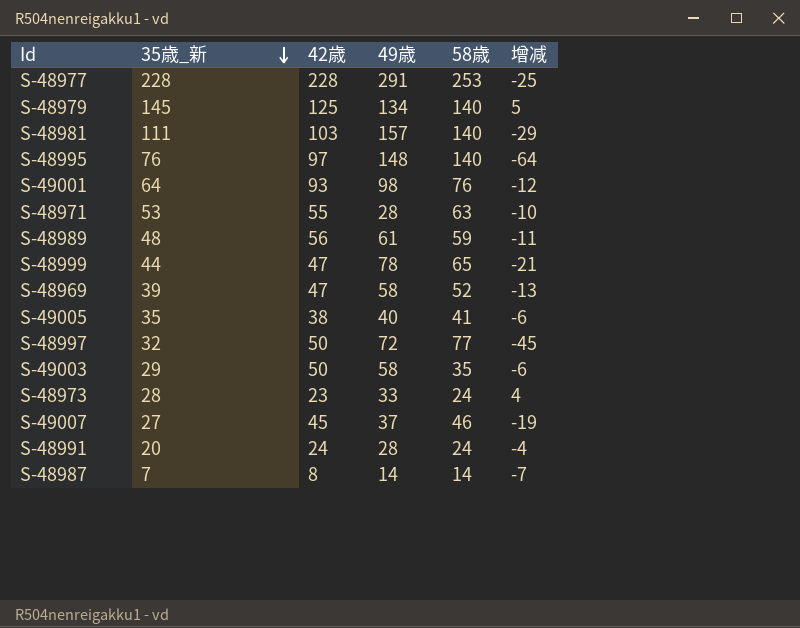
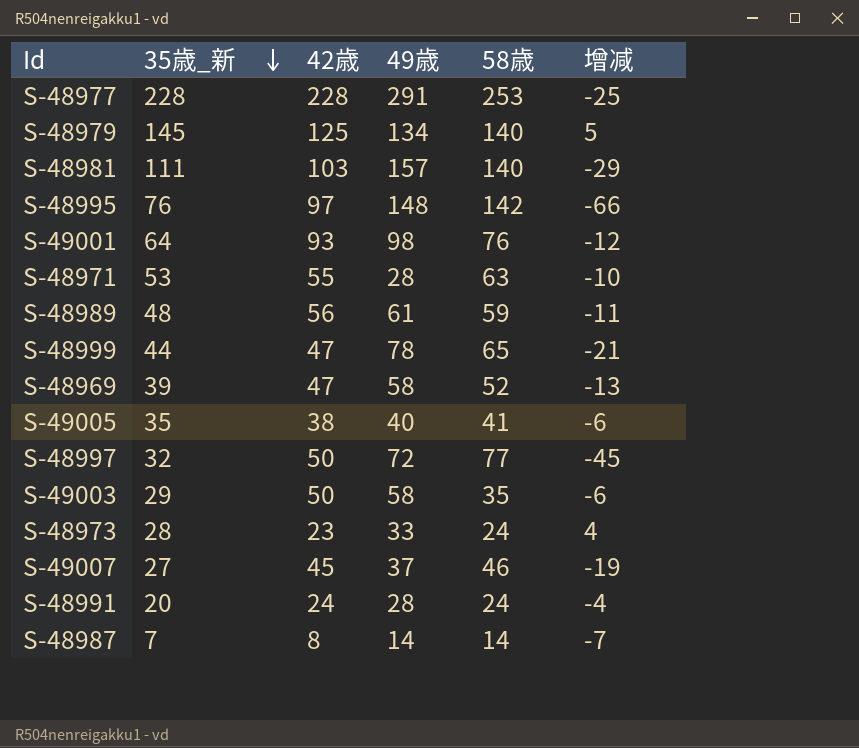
S-48995 | 58歳: 140 -> 142
S-48995 | 增减: -64 -> -66

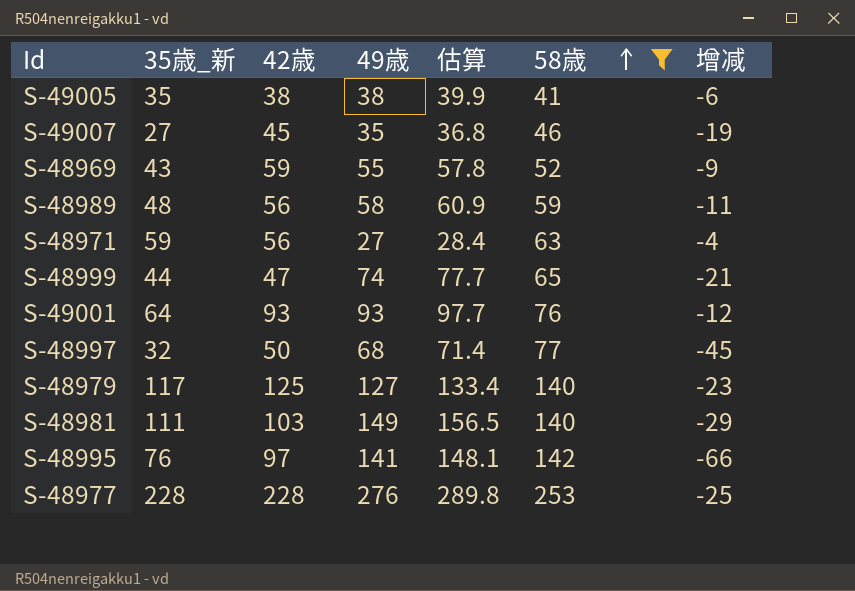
filter: none -> 58歳 >= 41
row order: 35歳_新 descending -> 58歳 ascending
column 估算 | formula: none -> [49歳] * 1.05
S-49005 | 49歳: 40 -> 38
S-49007 | 49歳: 37 -> 35
S-48969 | 35歳_新: 39 -> 43
S-48969 | 42歳: 47 -> 59
S-48969 | 49歳: 58 -> 55
S-48969 | 增减: -13 -> -9
S-48989 | 49歳: 61 -> 58
S-48971 | 35歳_新: 53 -> 59
S-48971 | 42歳: 55 -> 56
S-48971 | 49歳: 28 -> 27
S-48971 | 增减: -10 -> -4
S-48999 | 49歳: 78 -> 74
S-49001 | 49歳: 98 -> 93
S-48997 | 49歳: 72 -> 68
S-48979 | 35歳_新: 145 -> 117
S-48979 | 49歳: 134 -> 127
S-48979 | 增减: 5 -> -23
S-48981 | 49歳: 157 -> 149
S-48995 | 49歳: 148 -> 141
S-48977 | 49歳: 291 -> 276

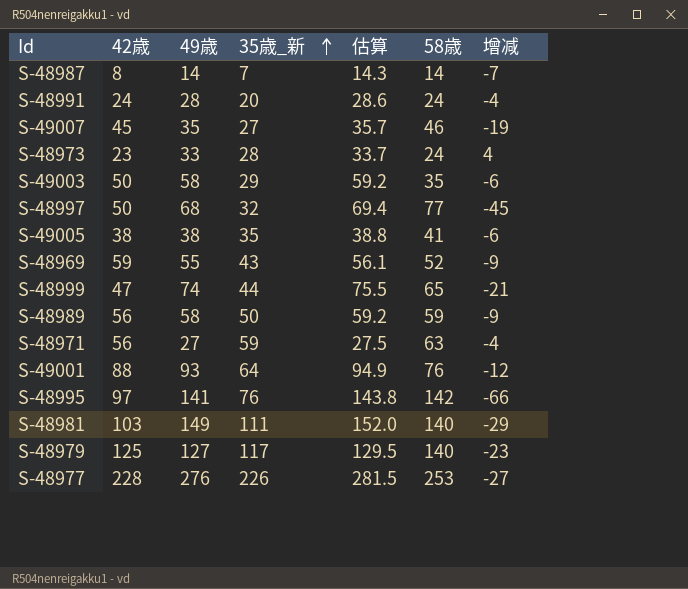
filter: 58歳 >= 41 -> none
row order: 58歳 ascending -> 35歳_新 ascending
column 35歳_新 | position: 2 -> 4
column 估算 | formula: [49歳] * 1.05 -> [49歳] * 1.02
S-48989 | 35歳_新: 48 -> 50
S-48989 | 增减: -11 -> -9
S-49001 | 42歳: 93 -> 88
S-48977 | 35歳_新: 228 -> 226
S-48977 | 增减: -25 -> -27

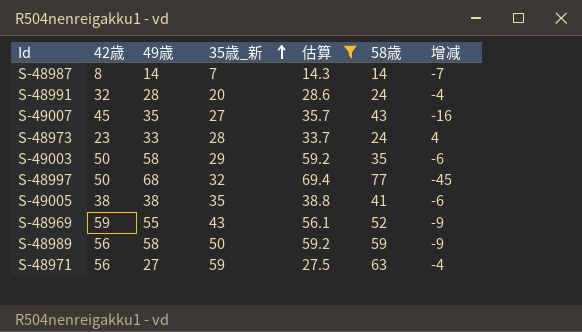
filter: none -> 估算 <= 69.4
S-48991 | 42歳: 24 -> 32
S-49007 | 58歳: 46 -> 43
S-49007 | 增减: -19 -> -16

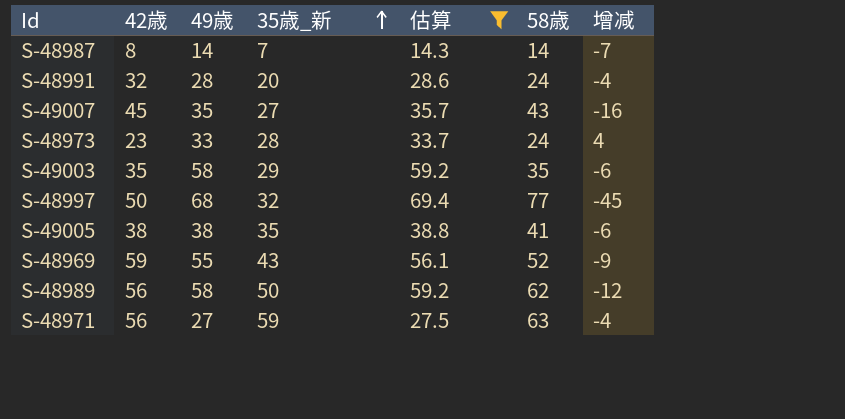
S-49003 | 42歳: 50 -> 35
S-48989 | 58歳: 59 -> 62
S-48989 | 增减: -9 -> -12

